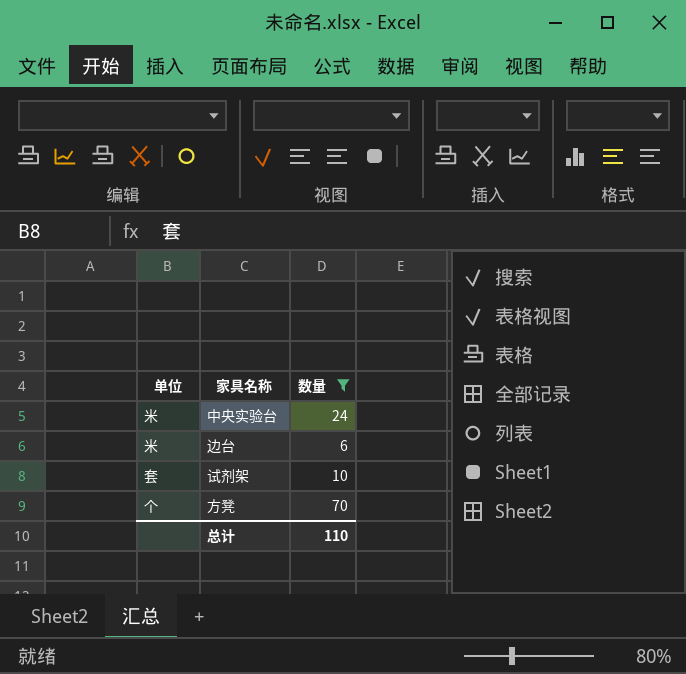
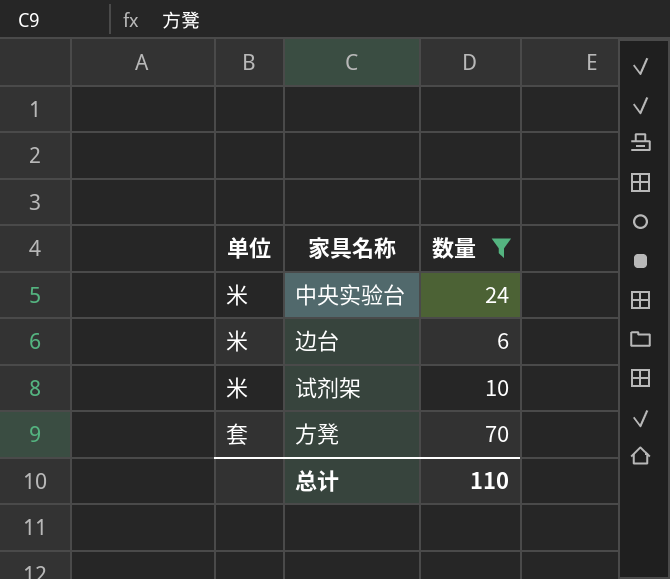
试剂架 | 单位: 套 -> 米
方凳 | 单位: 个 -> 套

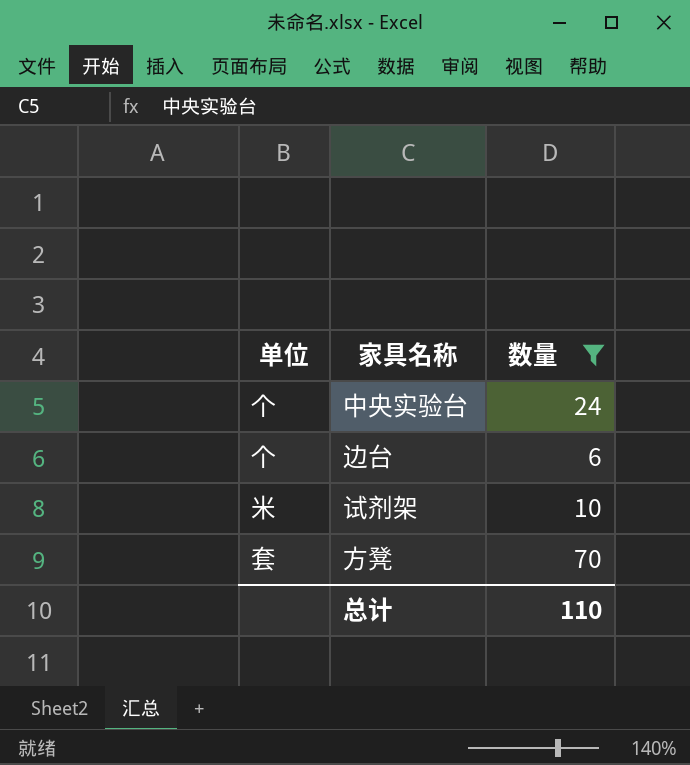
中央实验台 | 单位: 米 -> 个
边台 | 单位: 米 -> 个

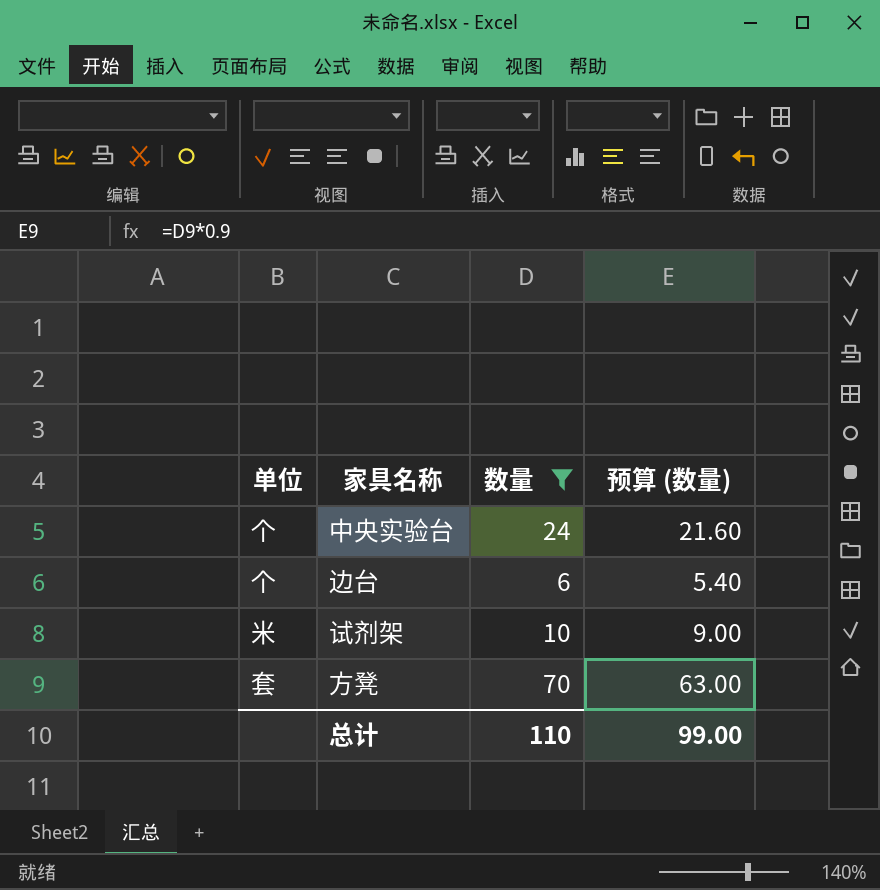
column 预算 (数量) | formula: none -> [数量] * 0.9

